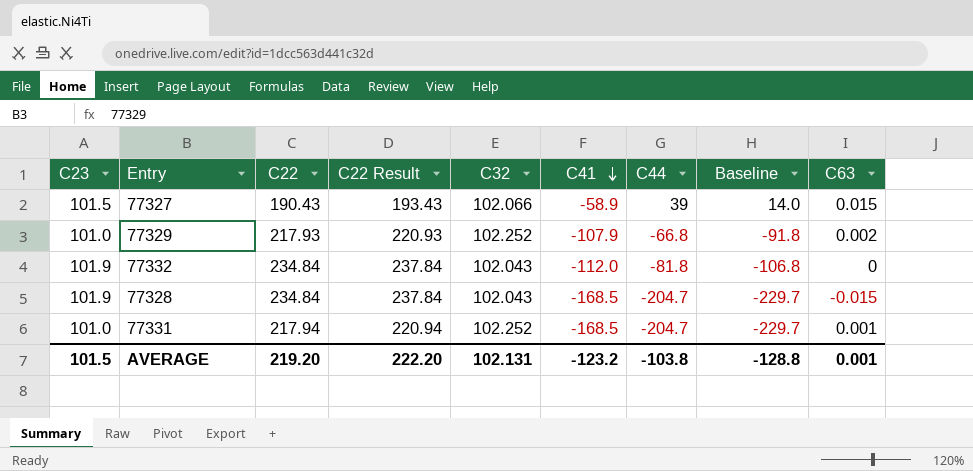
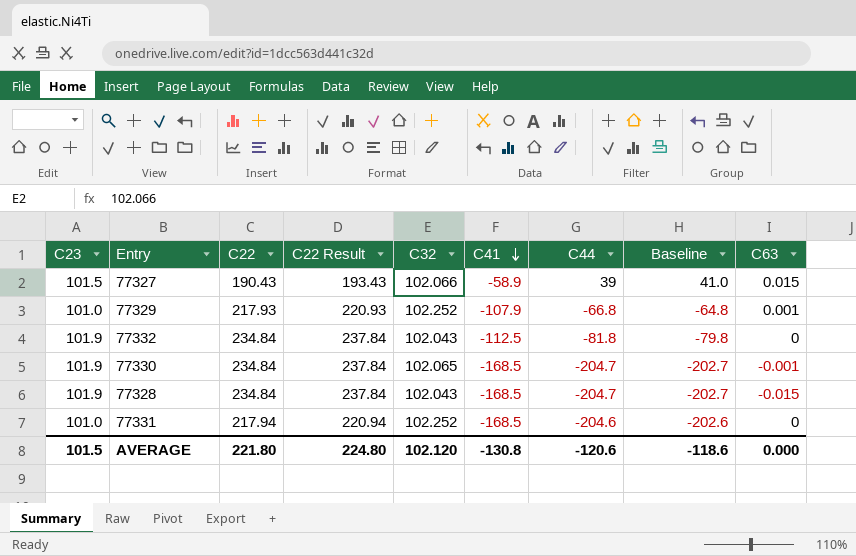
column Baseline | formula: [C44] - 25 -> [C44] + 2
77329 | C63: 0.002 -> 0.001
77332 | C41: -112.0 -> -112.5
row 77330: none -> 101.9 | 234.84 | 237.84 | 102.065 | -168.5 | -204.7 | -202.7 | -0.001
77331 | C44: -204.7 -> -204.6
77331 | C63: 0.001 -> 0
AVERAGE | C22: 219.20 -> 221.80
AVERAGE | C22 Result: 222.20 -> 224.80
AVERAGE | C32: 102.131 -> 102.120
AVERAGE | C41: -123.2 -> -130.8
AVERAGE | C44: -103.8 -> -120.6
AVERAGE | Baseline: -128.8 -> -118.6
AVERAGE | C63: 0.001 -> 0.000

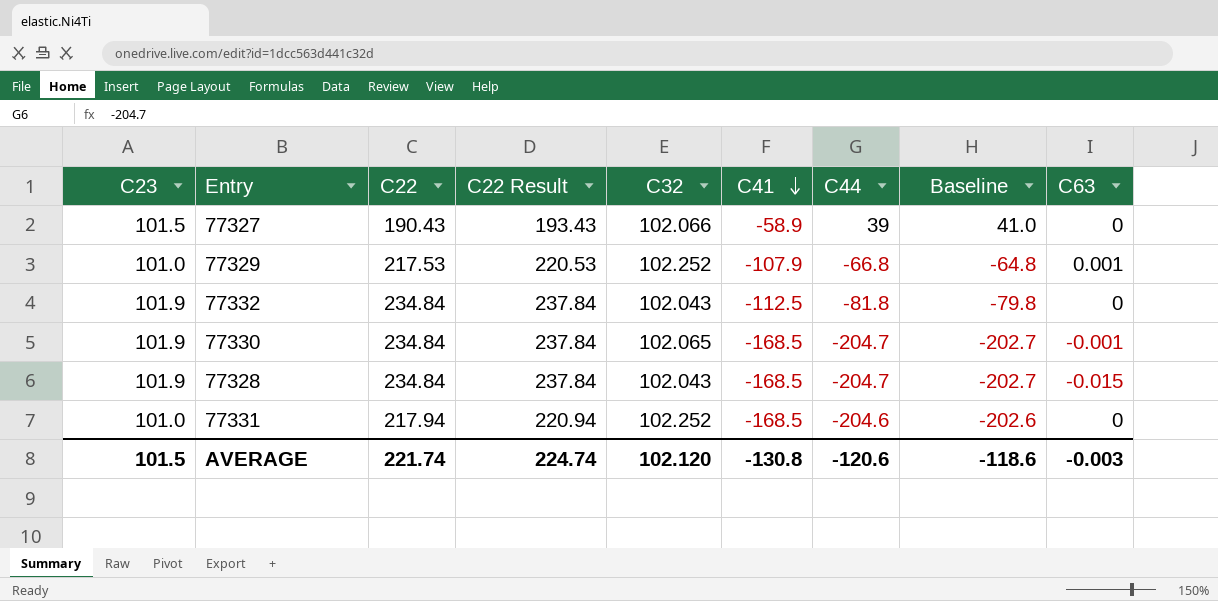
77327 | C63: 0.015 -> 0
77329 | C22: 217.93 -> 217.53
77329 | C22 Result: 220.93 -> 220.53
AVERAGE | C22: 221.80 -> 221.74
AVERAGE | C22 Result: 224.80 -> 224.74
AVERAGE | C63: 0.000 -> -0.003

